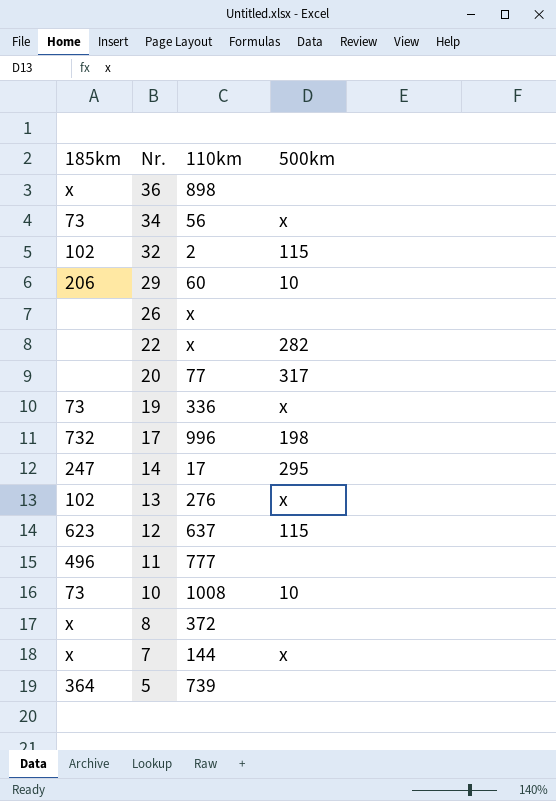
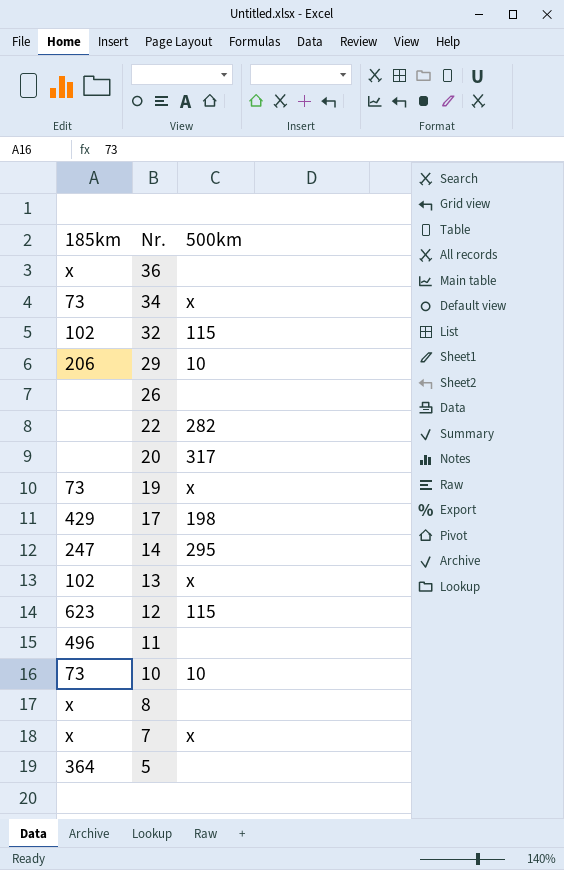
column 110km | position: 3 -> none
17 | 185km: 732 -> 429

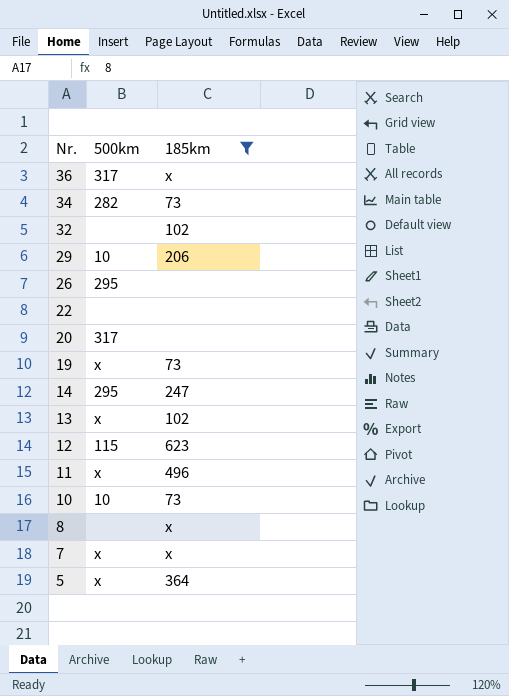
filter: none -> 185km != 429
column 185km | position: 1 -> 3
36 | 500km: none -> 317
34 | 500km: x -> 282
32 | 500km: 115 -> none
26 | 500km: none -> 295
22 | 500km: 282 -> none
11 | 500km: none -> x
5 | 500km: none -> x

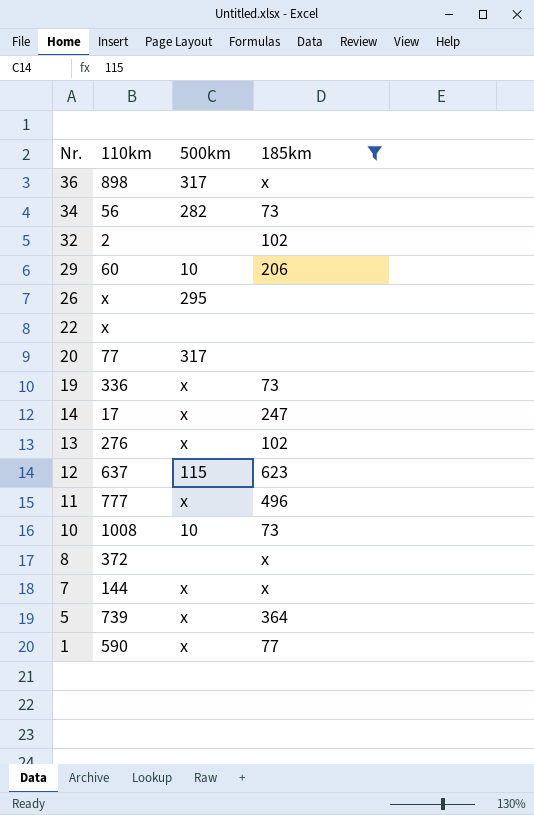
column 110km | position: none -> 2
14 | 500km: 295 -> x
row 1: none -> 590 | x | 77

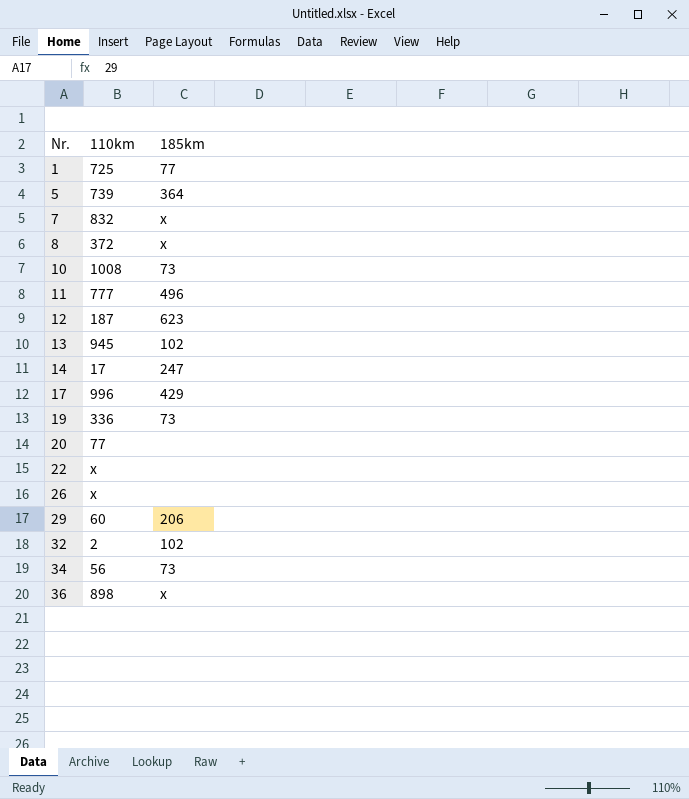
filter: 185km != 429 -> none
row order: Nr. descending -> Nr. ascending
column 500km | position: 3 -> none
1 | 110km: 590 -> 725
7 | 110km: 144 -> 832
12 | 110km: 637 -> 187
13 | 110km: 276 -> 945

